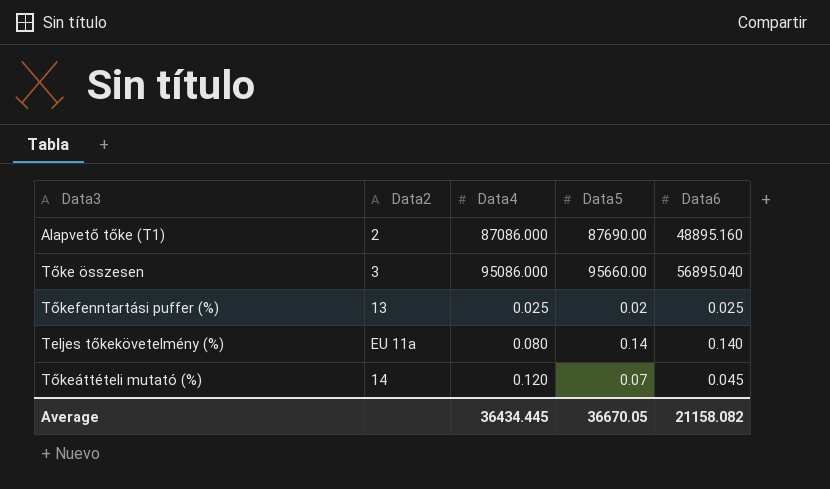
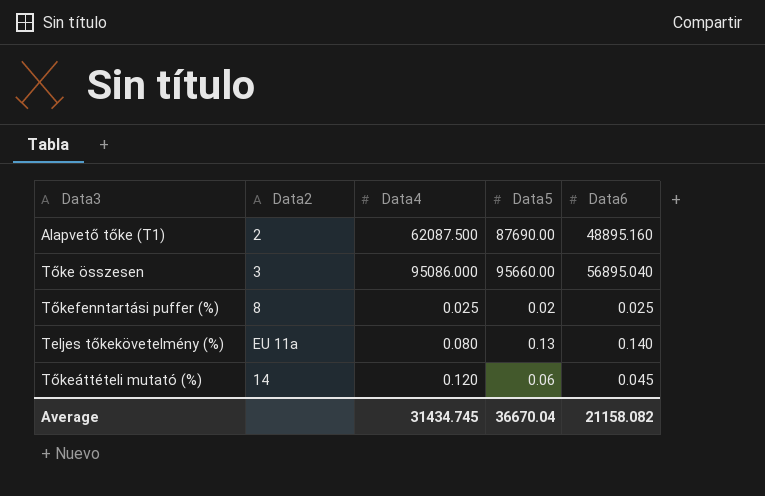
Alapvető tőke (T1) | Data4: 87086.000 -> 62087.500
Tőkefenntartási puffer (%) | Data2: 13 -> 8
Teljes tőkekövetelmény (%) | Data5: 0.14 -> 0.13
Tőkeáttételi mutató (%) | Data5: 0.07 -> 0.06
Average | Data4: 36434.445 -> 31434.745
Average | Data5: 36670.05 -> 36670.04

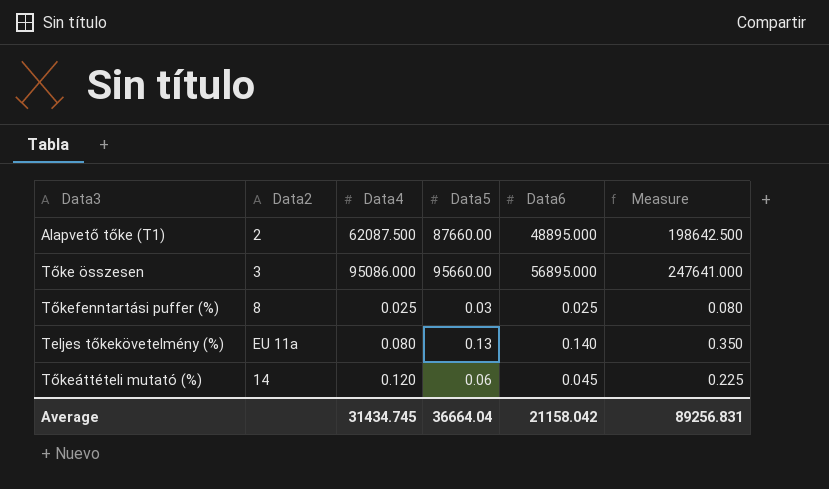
column Measure | formula: none -> [Data4] + [Data5] + [Data6]
Alapvető tőke (T1) | Data5: 87690.00 -> 87660.00
Alapvető tőke (T1) | Data6: 48895.160 -> 48895.000
Tőke összesen | Data6: 56895.040 -> 56895.000
Tőkefenntartási puffer (%) | Data5: 0.02 -> 0.03
Average | Data5: 36670.04 -> 36664.04
Average | Data6: 21158.082 -> 21158.042

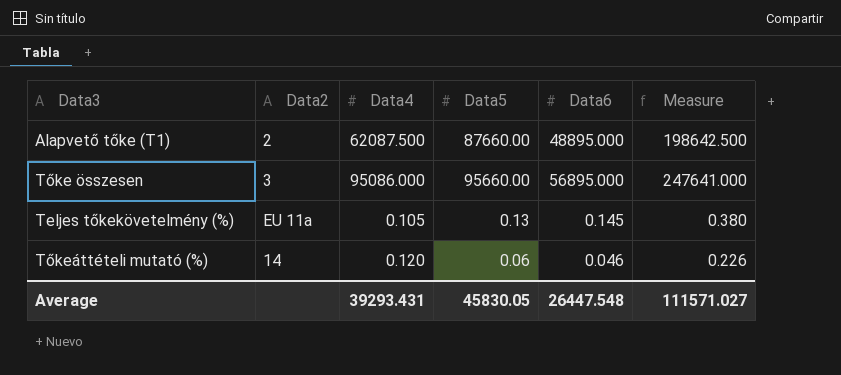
row Tőkefenntartási puffer (%): 8 | 0.025 | 0.03 | 0.025 | 0.080 -> none
Teljes tőkekövetelmény (%) | Data4: 0.080 -> 0.105
Teljes tőkekövetelmény (%) | Data6: 0.140 -> 0.145
Teljes tőkekövetelmény (%) | Measure: 0.350 -> 0.380
Tőkeáttételi mutató (%) | Data6: 0.045 -> 0.046
Tőkeáttételi mutató (%) | Measure: 0.225 -> 0.226
Average | Data4: 31434.745 -> 39293.431
Average | Data5: 36664.04 -> 45830.05
Average | Data6: 21158.042 -> 26447.548
Average | Measure: 89256.831 -> 111571.027

